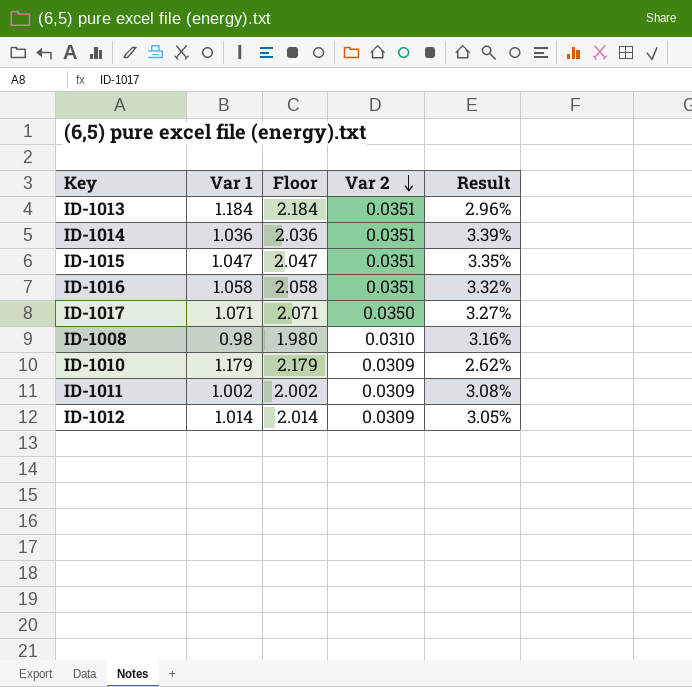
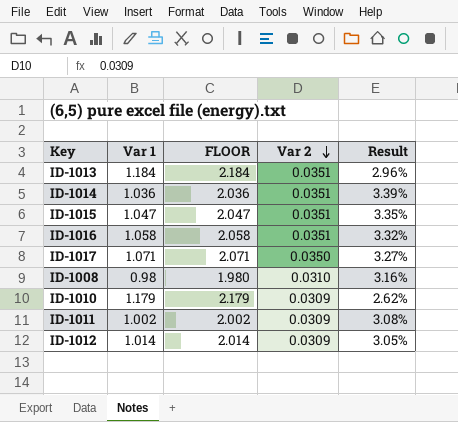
column name: Floor -> FLOOR

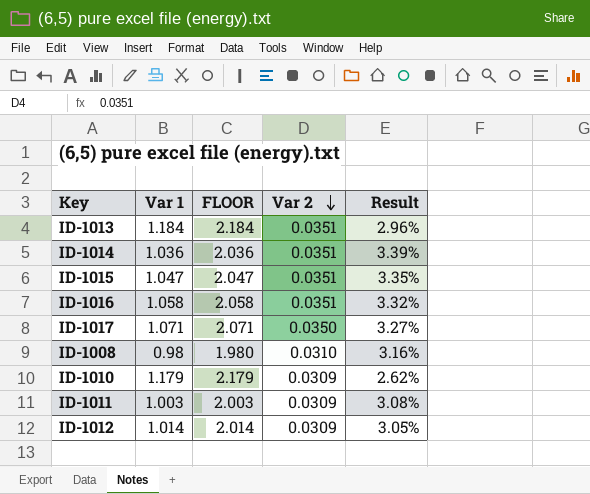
ID-1011 | Var 1: 1.002 -> 1.003
ID-1011 | FLOOR: 2.002 -> 2.003

